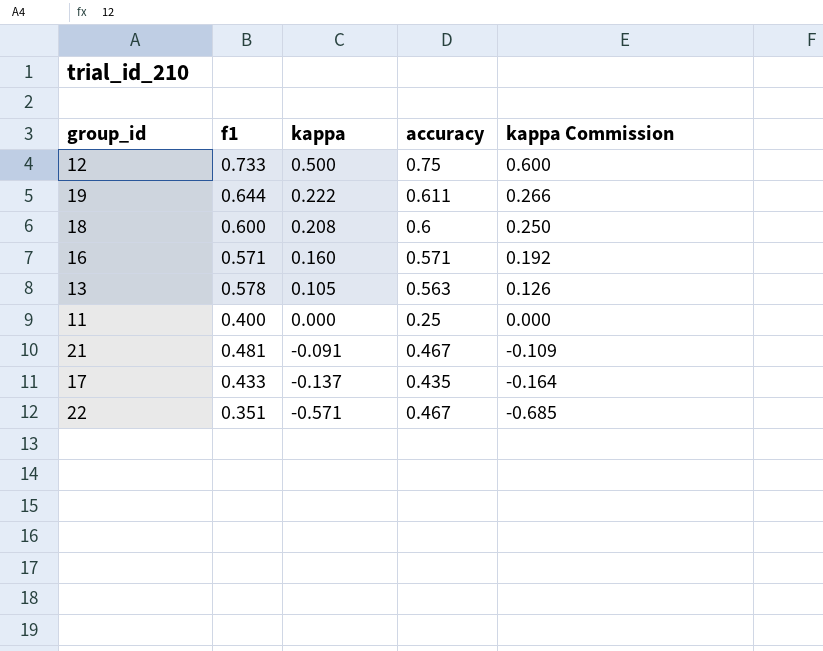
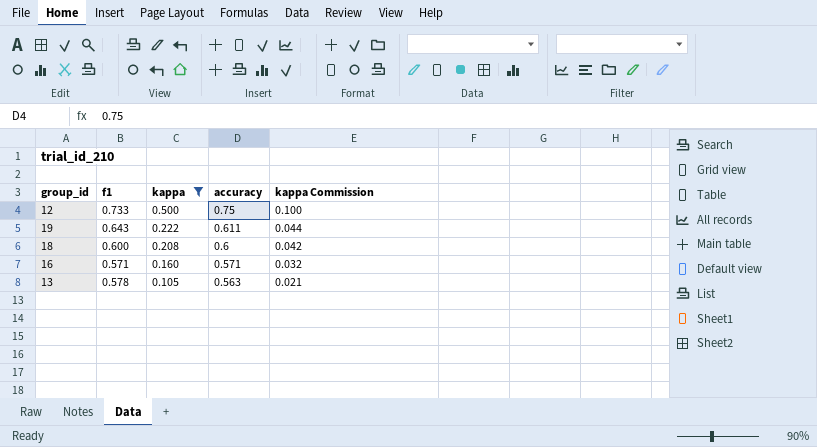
filter: none -> kappa >= 0.105
column kappa Commission | formula: [kappa] * 1.2 -> [kappa] * 0.2
19 | f1: 0.644 -> 0.643

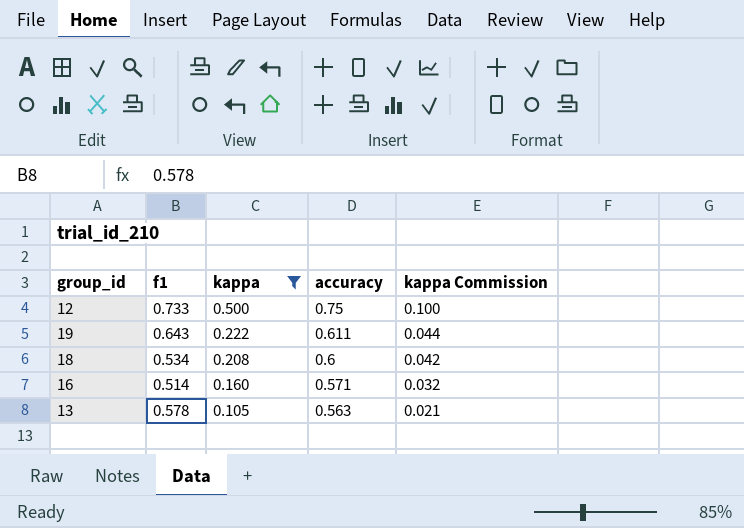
18 | f1: 0.600 -> 0.534
16 | f1: 0.571 -> 0.514

